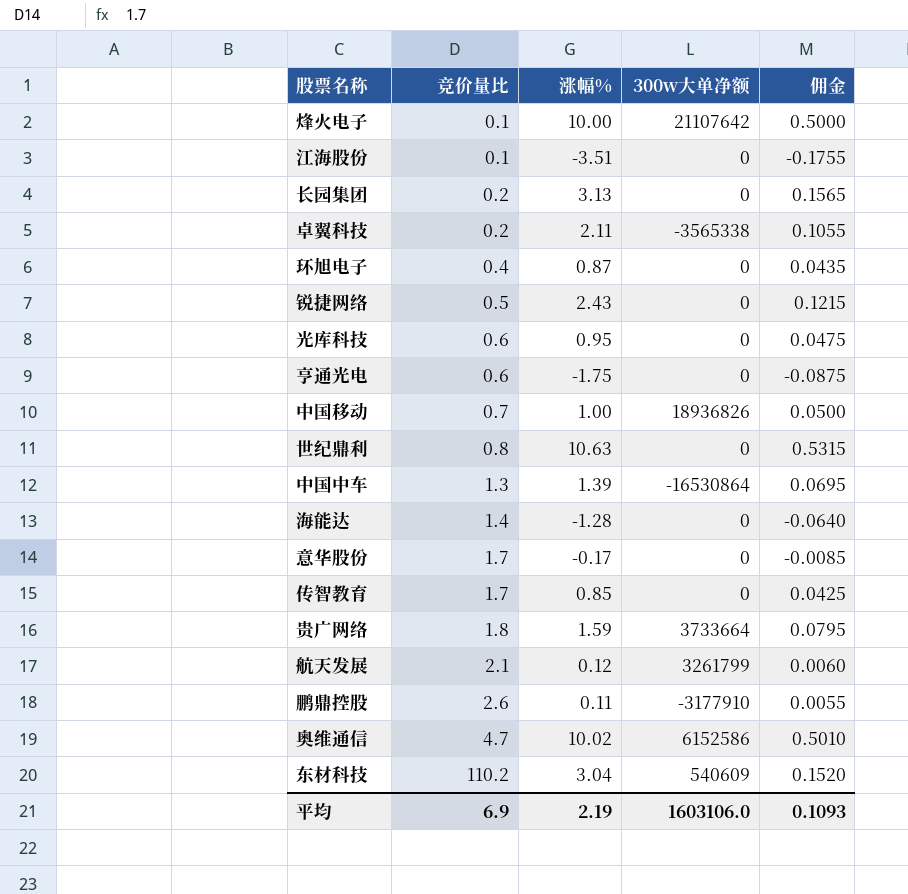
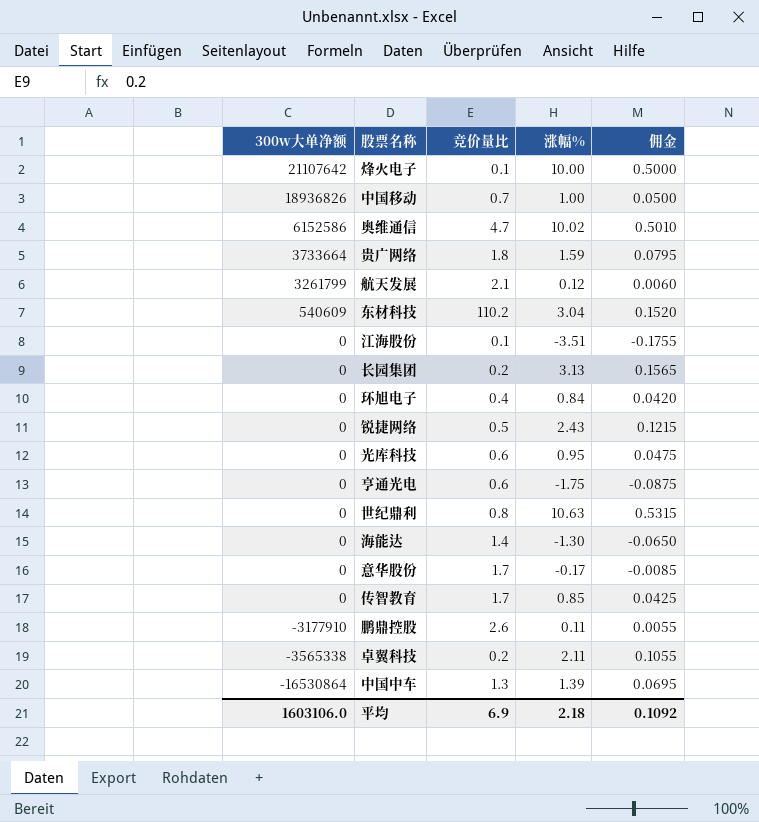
row order: 竞价量比 ascending -> 300w大单净额 descending
column 300w大单净额 | position: 4 -> 1
环旭电子 | 涨幅%: 0.87 -> 0.84
环旭电子 | 佣金: 0.0435 -> 0.0420
海能达 | 涨幅%: -1.28 -> -1.30
海能达 | 佣金: -0.0640 -> -0.0650
平均 | 涨幅%: 2.19 -> 2.18
平均 | 佣金: 0.1093 -> 0.1092

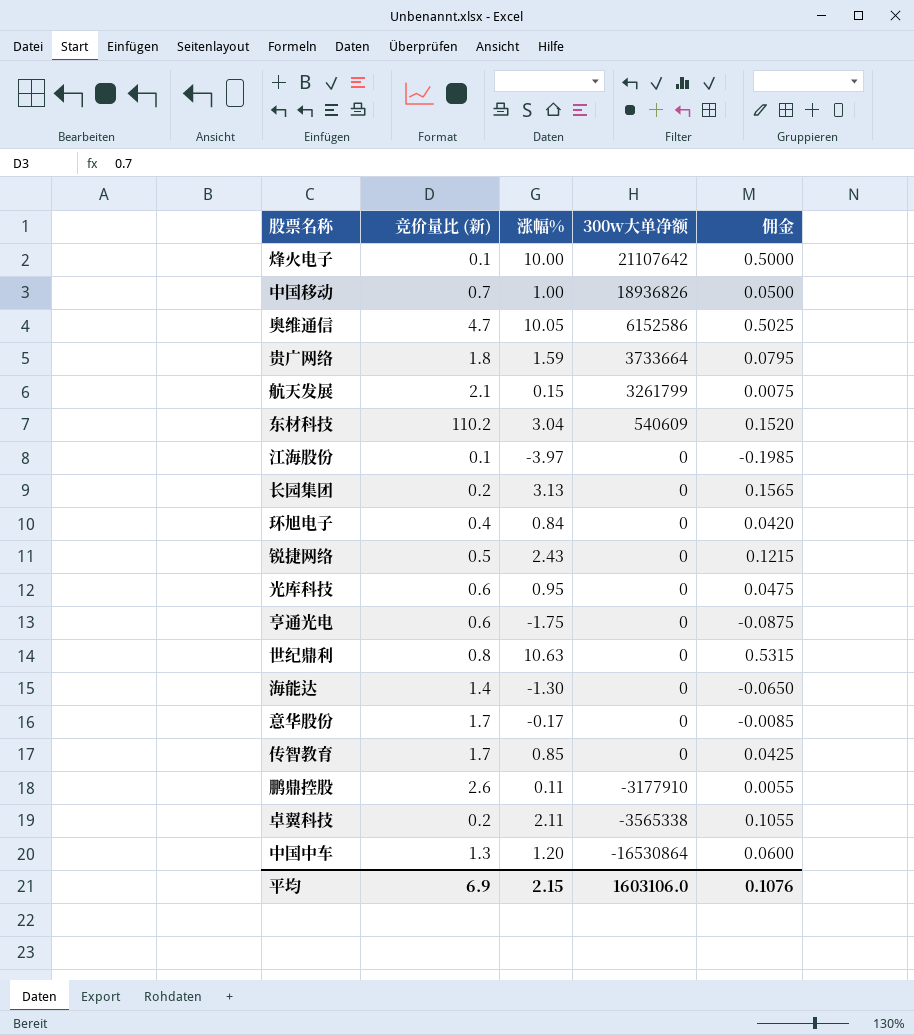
column name: 竞价量比 -> 竞价量比 (新)
column 300w大单净额 | position: 1 -> 4
奥维通信 | 涨幅%: 10.02 -> 10.05
奥维通信 | 佣金: 0.5010 -> 0.5025
航天发展 | 涨幅%: 0.12 -> 0.15
航天发展 | 佣金: 0.0060 -> 0.0075
江海股份 | 涨幅%: -3.51 -> -3.97
江海股份 | 佣金: -0.1755 -> -0.1985
中国中车 | 涨幅%: 1.39 -> 1.20
中国中车 | 佣金: 0.0695 -> 0.0600
平均 | 涨幅%: 2.18 -> 2.15
平均 | 佣金: 0.1092 -> 0.1076

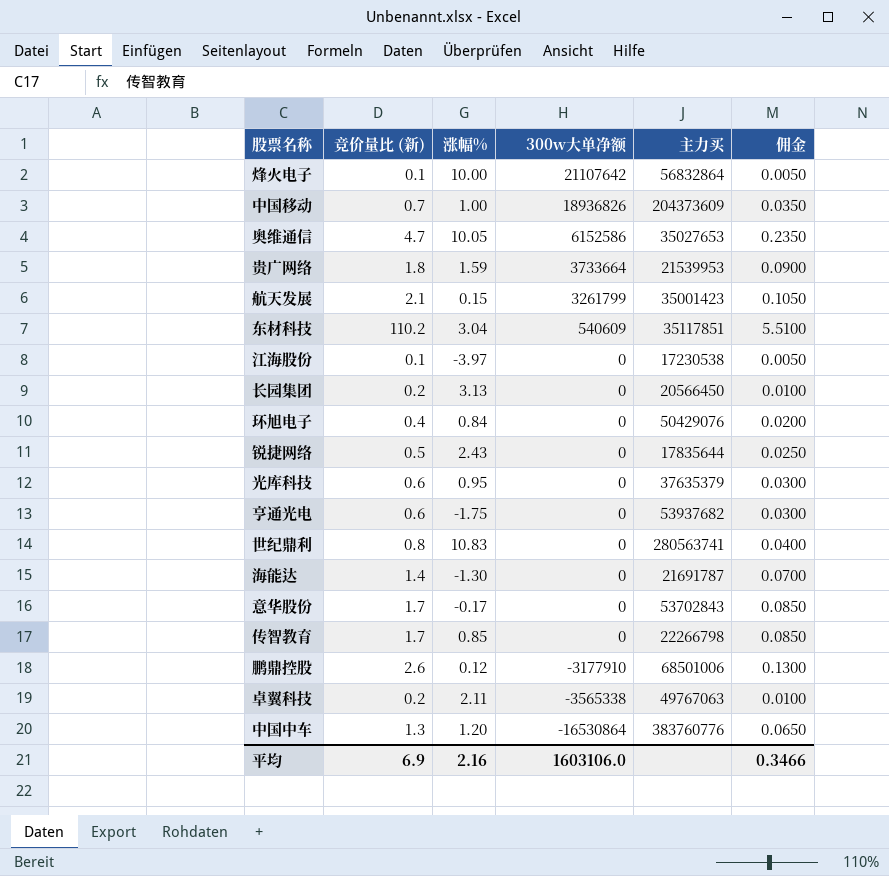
column 主力买 | position: none -> 5
column 佣金 | formula: [涨幅%] * 0.05 -> [竞价量比 (新)] * 0.05
世纪鼎利 | 涨幅%: 10.63 -> 10.83
鹏鼎控股 | 涨幅%: 0.11 -> 0.12
平均 | 涨幅%: 2.15 -> 2.16
平均 | 佣金: 0.1076 -> 0.3466

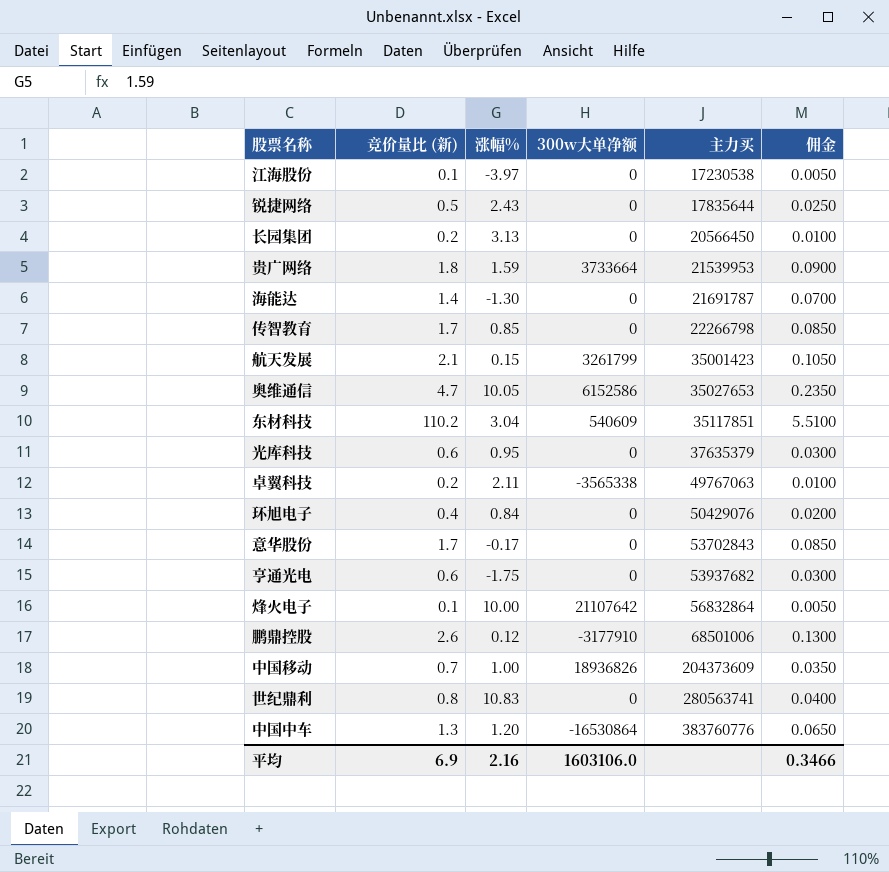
row order: 300w大单净额 descending -> 主力买 ascending

